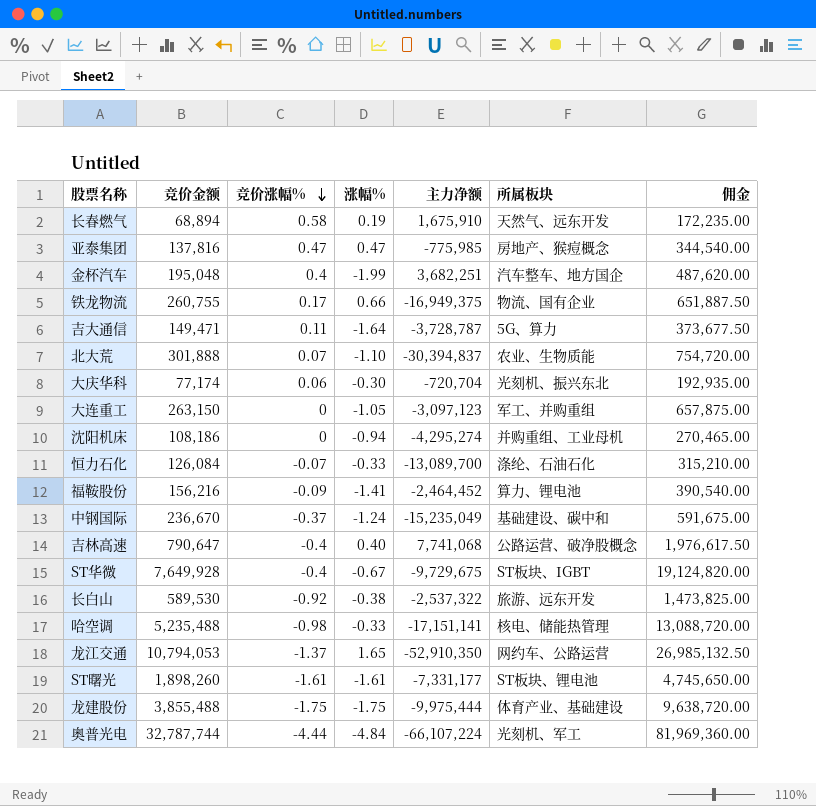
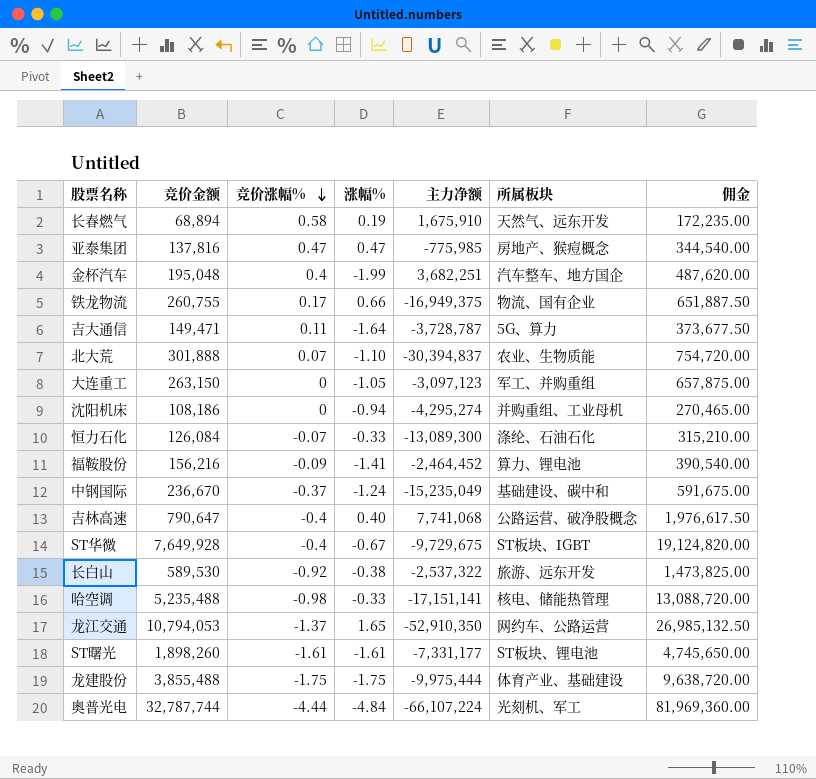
row 大庆华科: 77,174 | 0.06 | -0.30 | -720,704 | 光刻机、振兴东北 | 192,935.00 -> none
恒力石化 | 主力净额: -13,089,700 -> -13,089,300

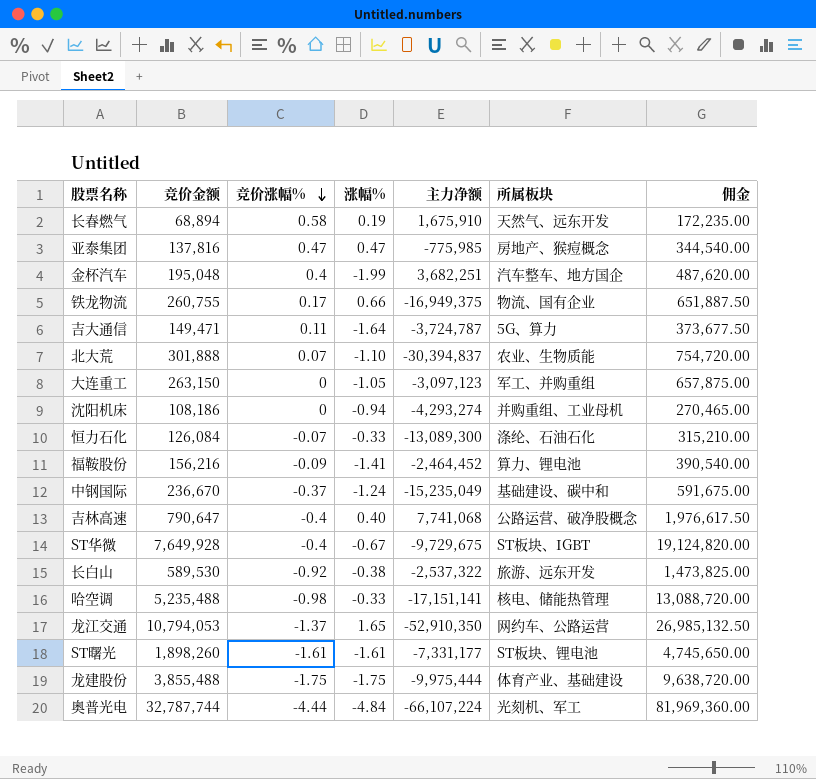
吉大通信 | 主力净额: -3,728,787 -> -3,724,787
沈阳机床 | 主力净额: -4,295,274 -> -4,293,274

